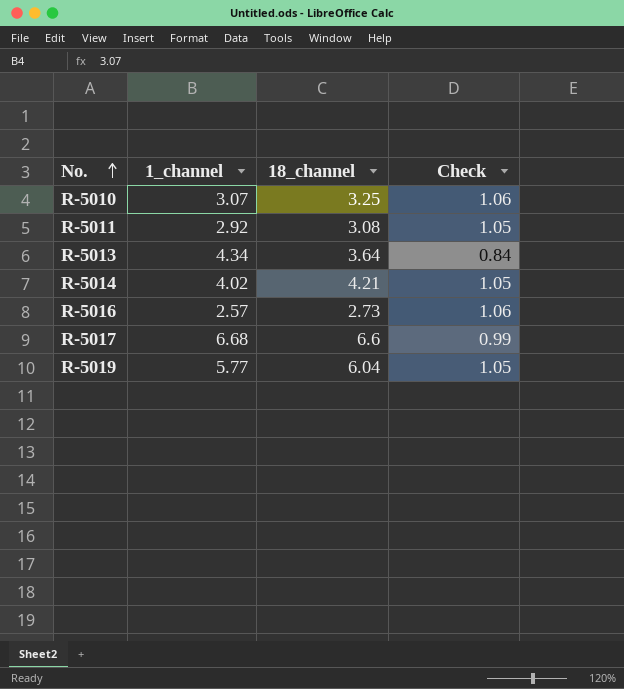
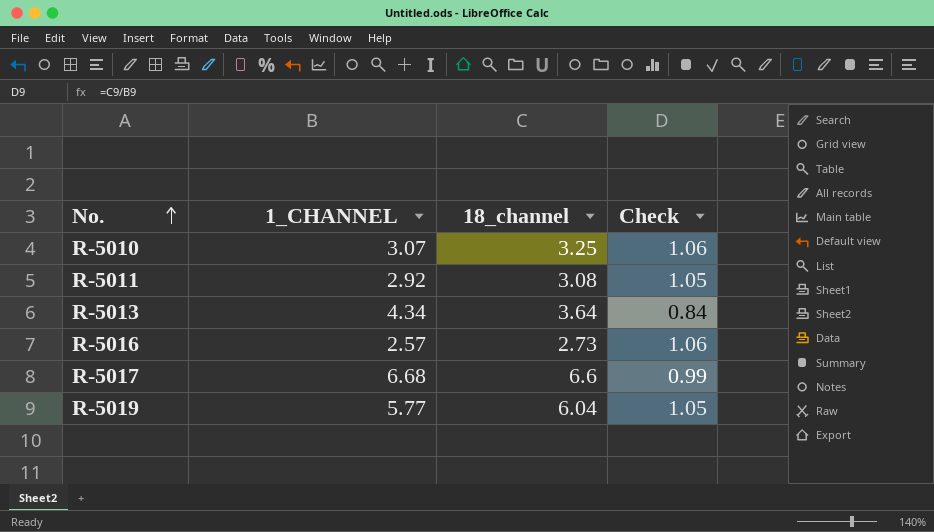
column name: 1_channel -> 1_CHANNEL
row R-5014: 4.02 | 4.21 | 1.05 -> none

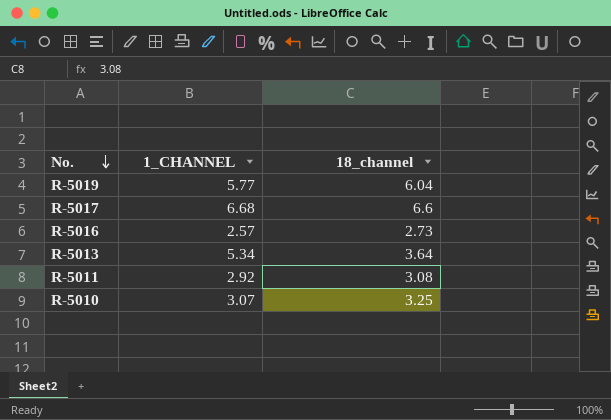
row order: No. ascending -> No. descending
column Check | formula: [18_channel] / [1_CHANNEL] -> none
R-5013 | 1_CHANNEL: 4.34 -> 5.34

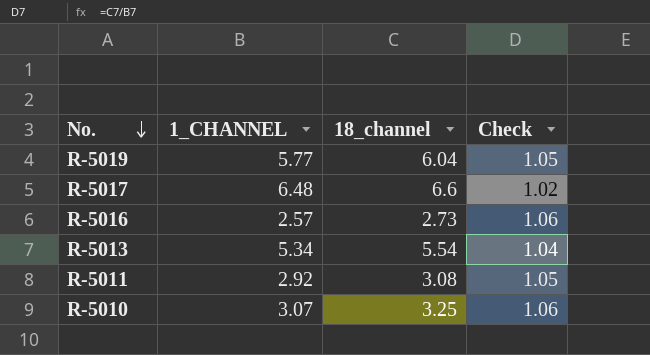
column Check | formula: none -> [18_channel] / [1_CHANNEL]
R-5017 | 1_CHANNEL: 6.68 -> 6.48
R-5013 | 18_channel: 3.64 -> 5.54

